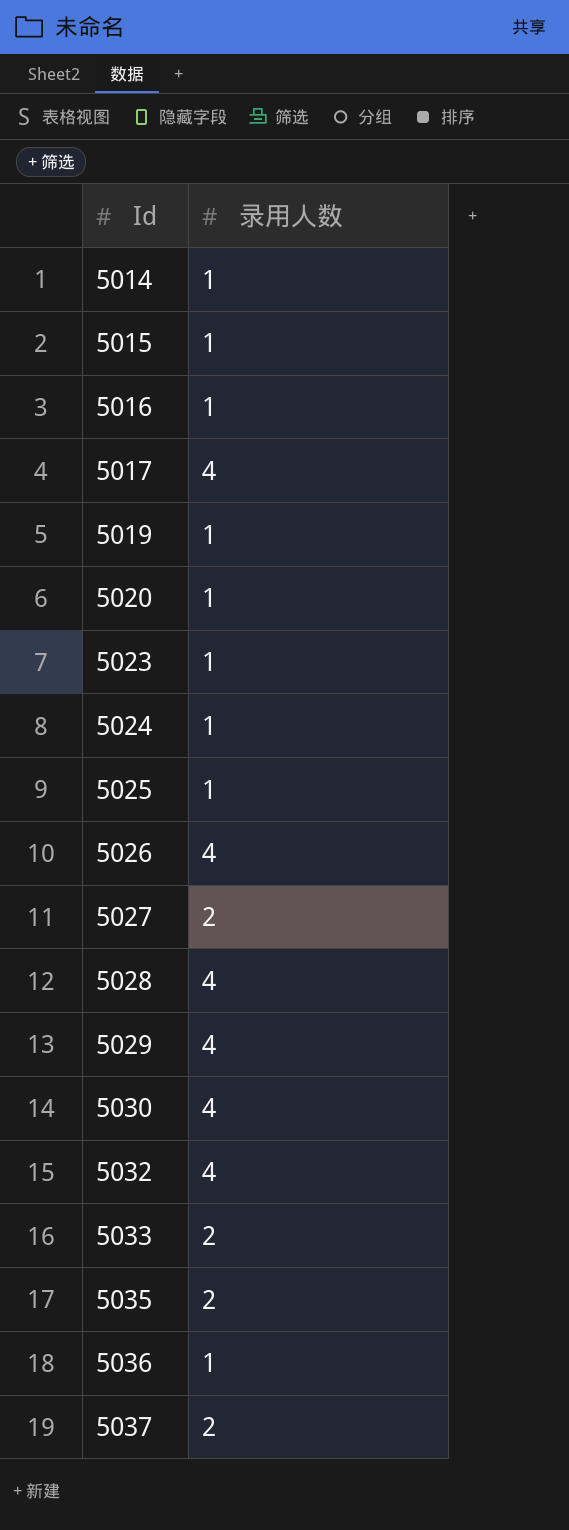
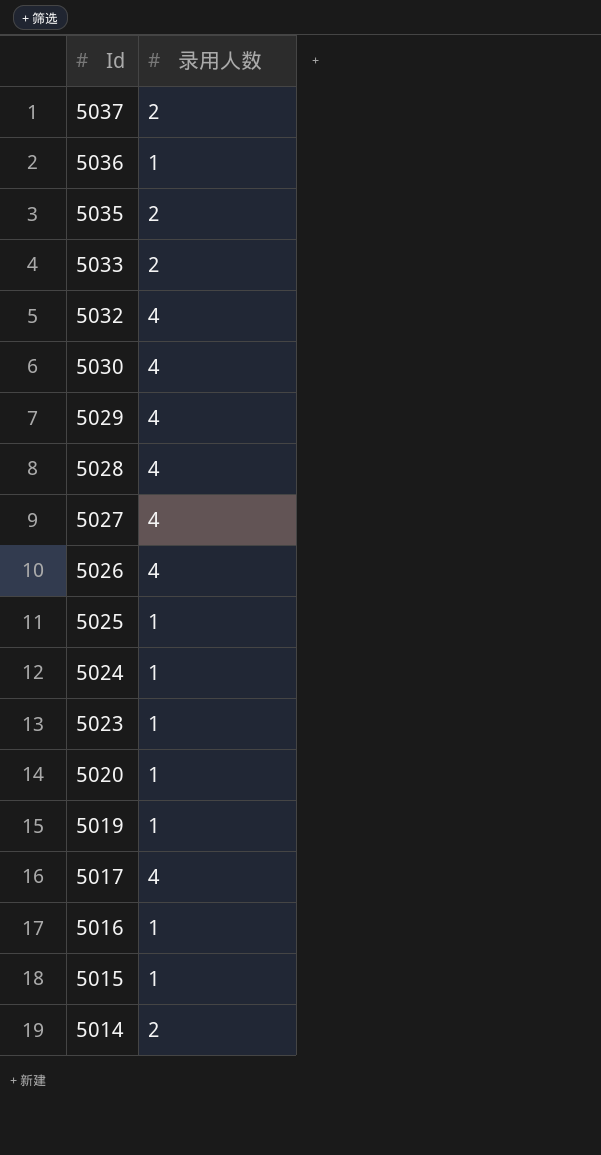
row order: Id ascending -> Id descending
5027 | 录用人数: 2 -> 4
5014 | 录用人数: 1 -> 2

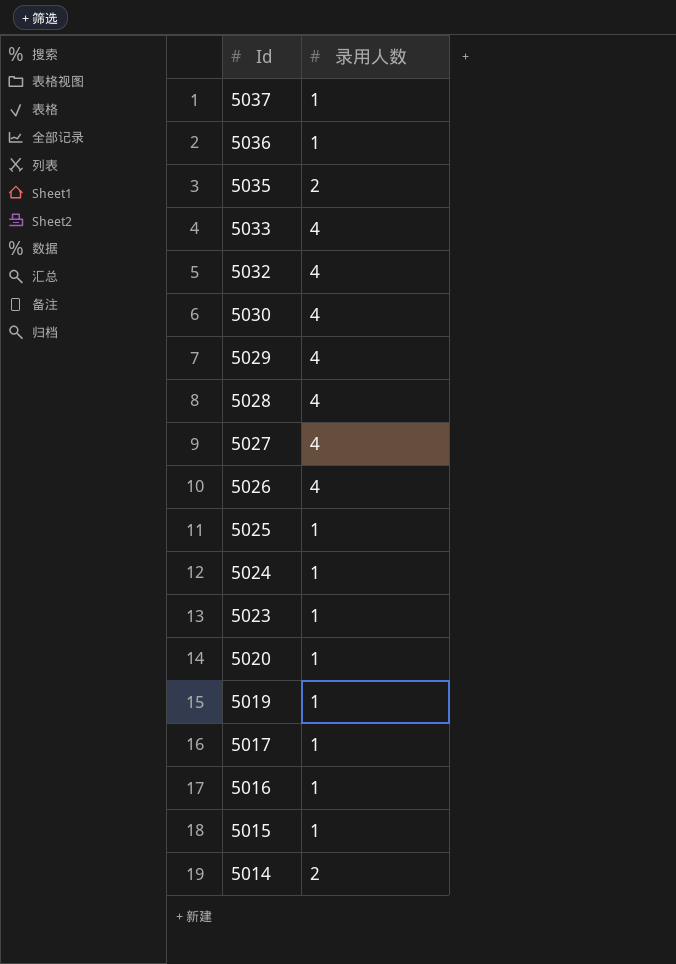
5037 | 录用人数: 2 -> 1
5033 | 录用人数: 2 -> 4
5017 | 录用人数: 4 -> 1

